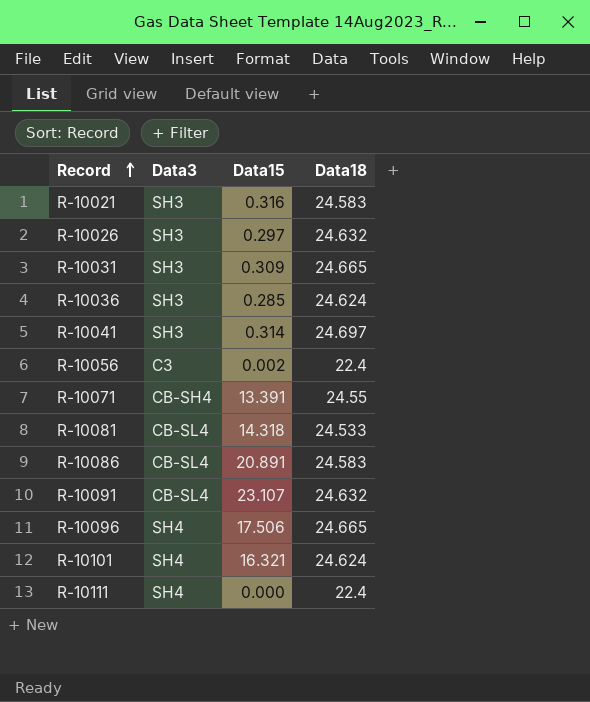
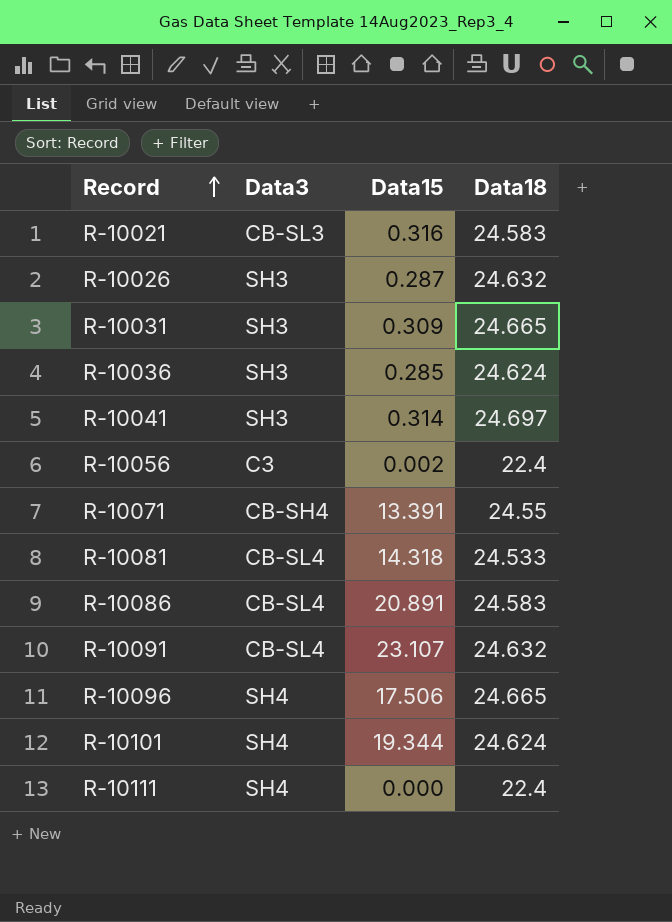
R-10021 | Data3: SH3 -> CB-SL3
R-10026 | Data15: 0.297 -> 0.287
R-10101 | Data15: 16.321 -> 19.344

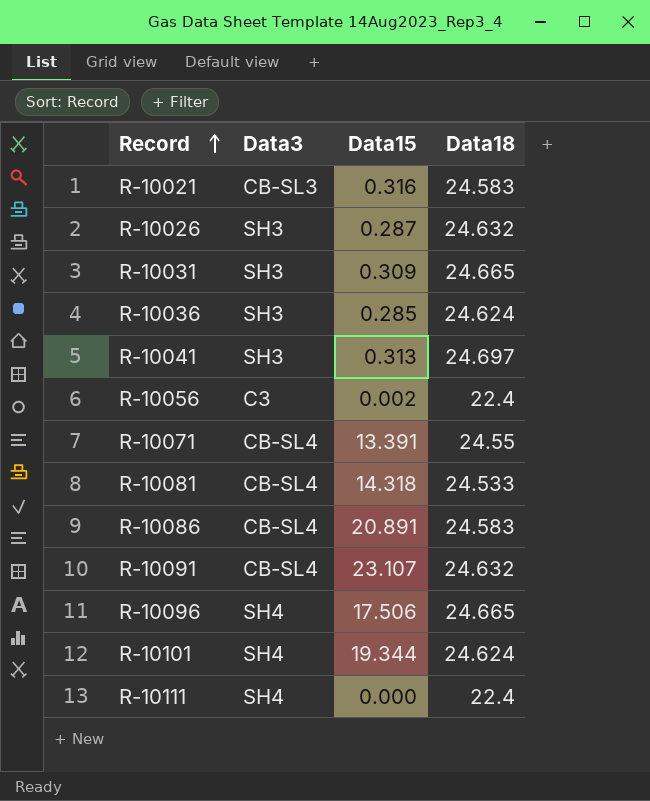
R-10041 | Data15: 0.314 -> 0.313
R-10071 | Data3: CB-SH4 -> CB-SL4

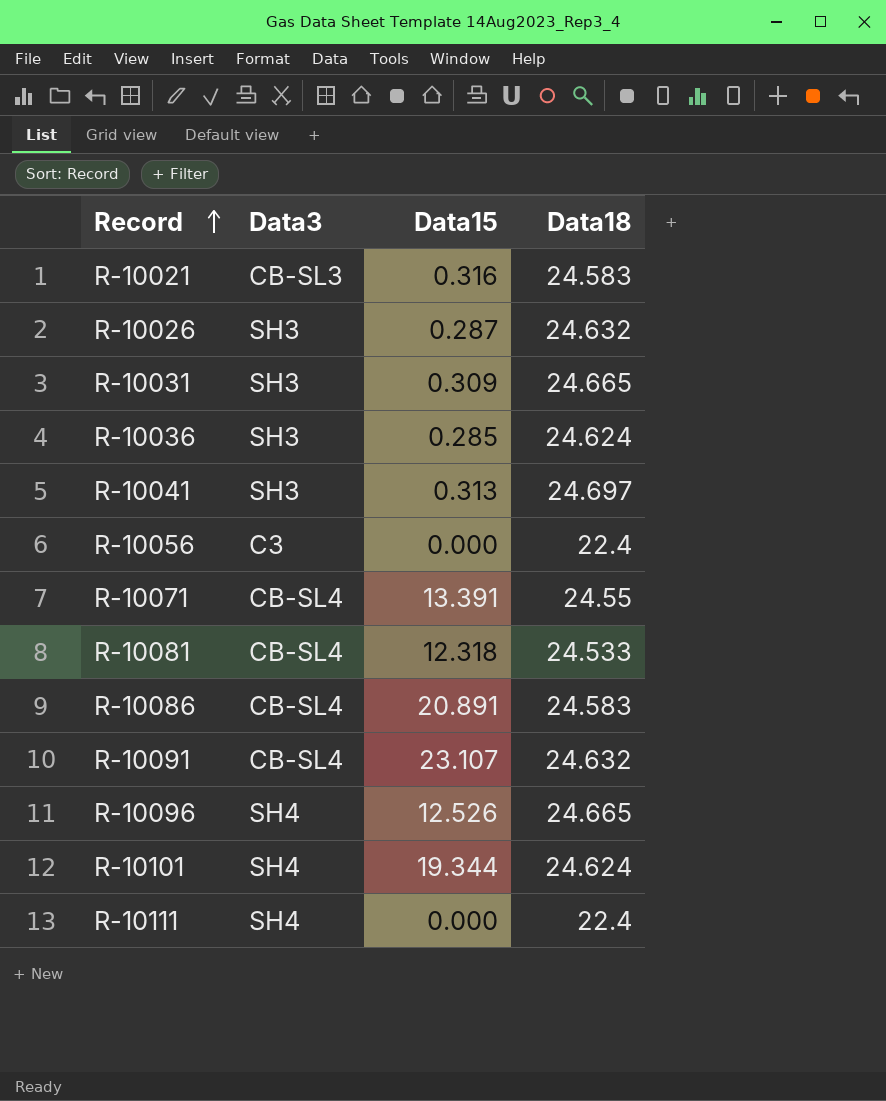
R-10056 | Data15: 0.002 -> 0.000
R-10081 | Data15: 14.318 -> 12.318
R-10096 | Data15: 17.506 -> 12.526

